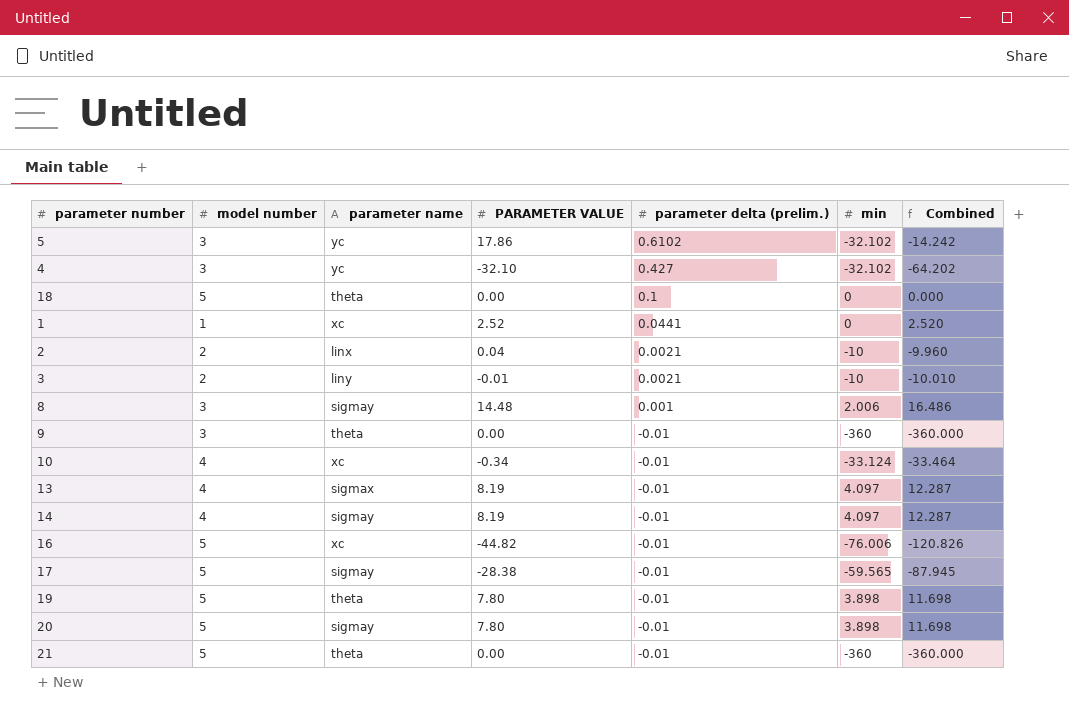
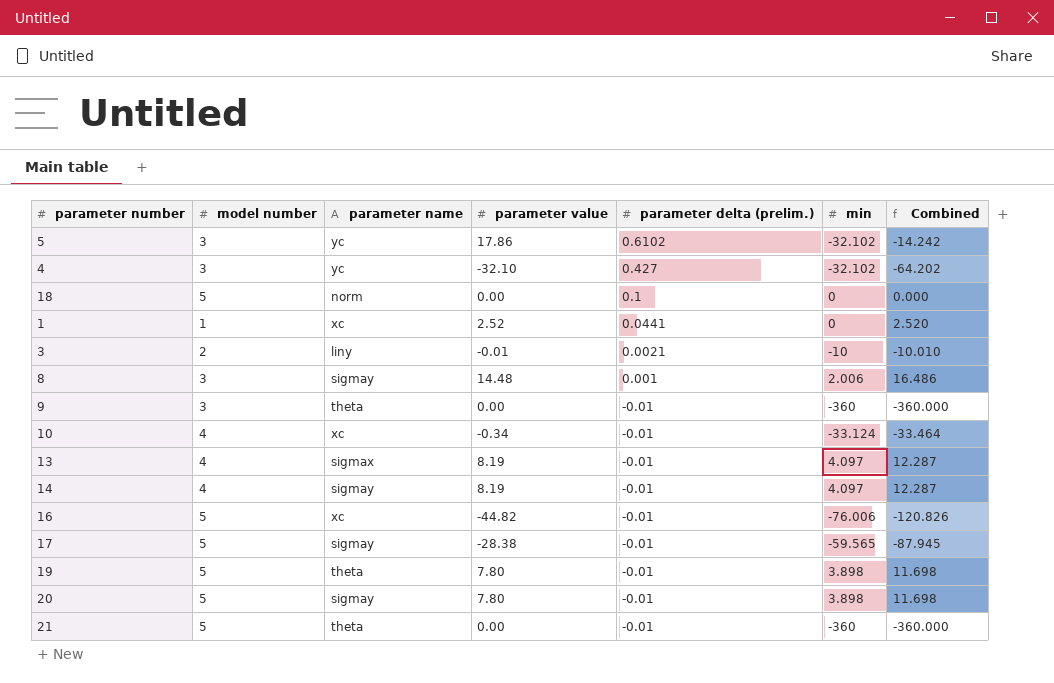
column name: PARAMETER VALUE -> parameter value
row 2: 2 | linx | 0.04 | 0.0021 | -10 | -9.960 -> none
18 | parameter name: theta -> norm

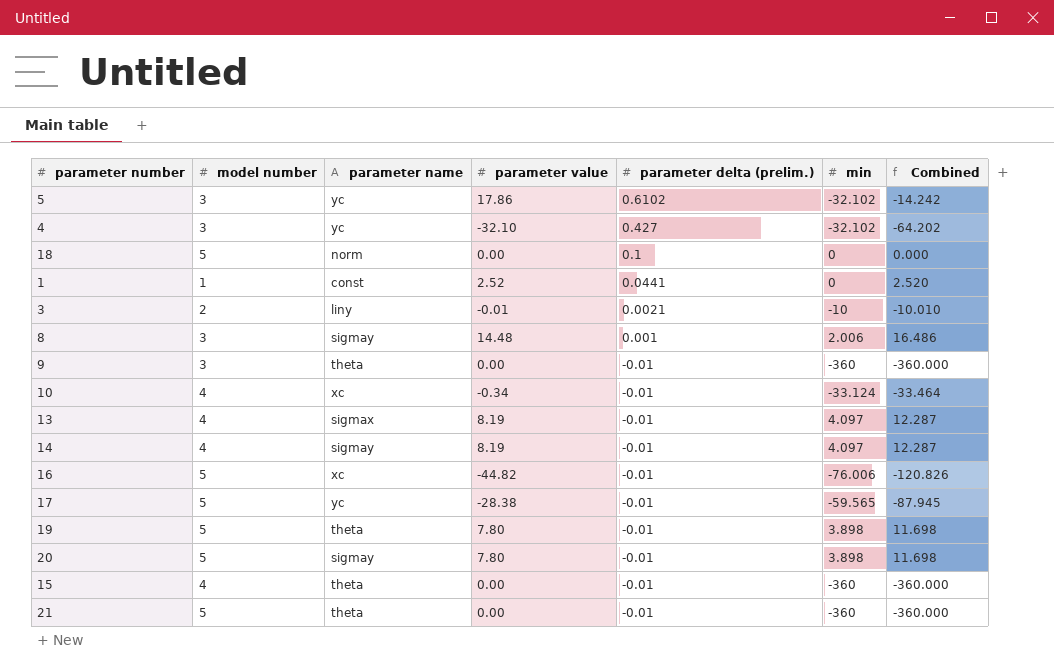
1 | parameter name: xc -> const
17 | parameter name: sigmay -> yc
row 15: none -> 4 | theta | 0.00 | -0.01 | -360 | -360.000

